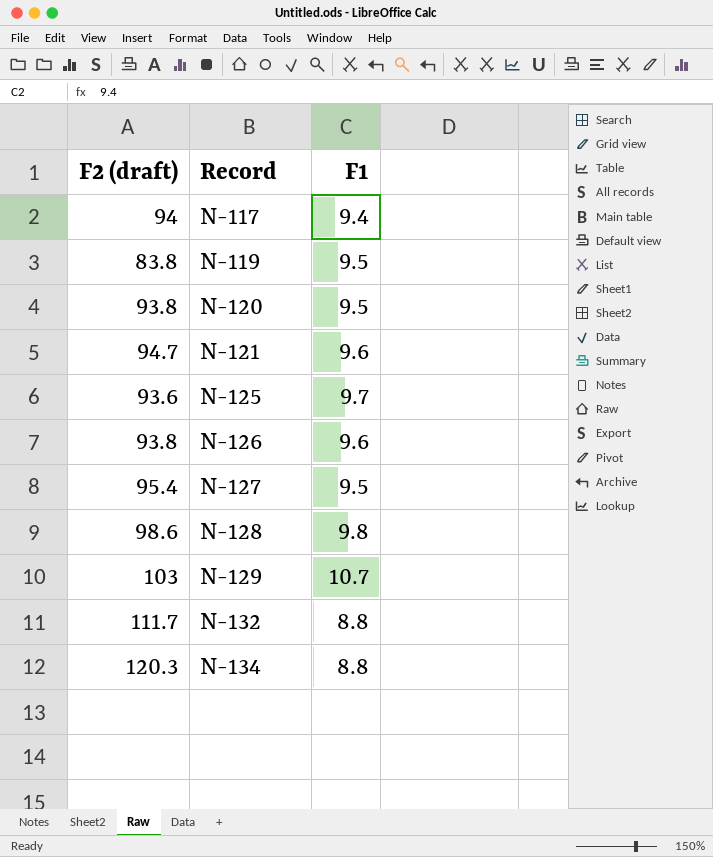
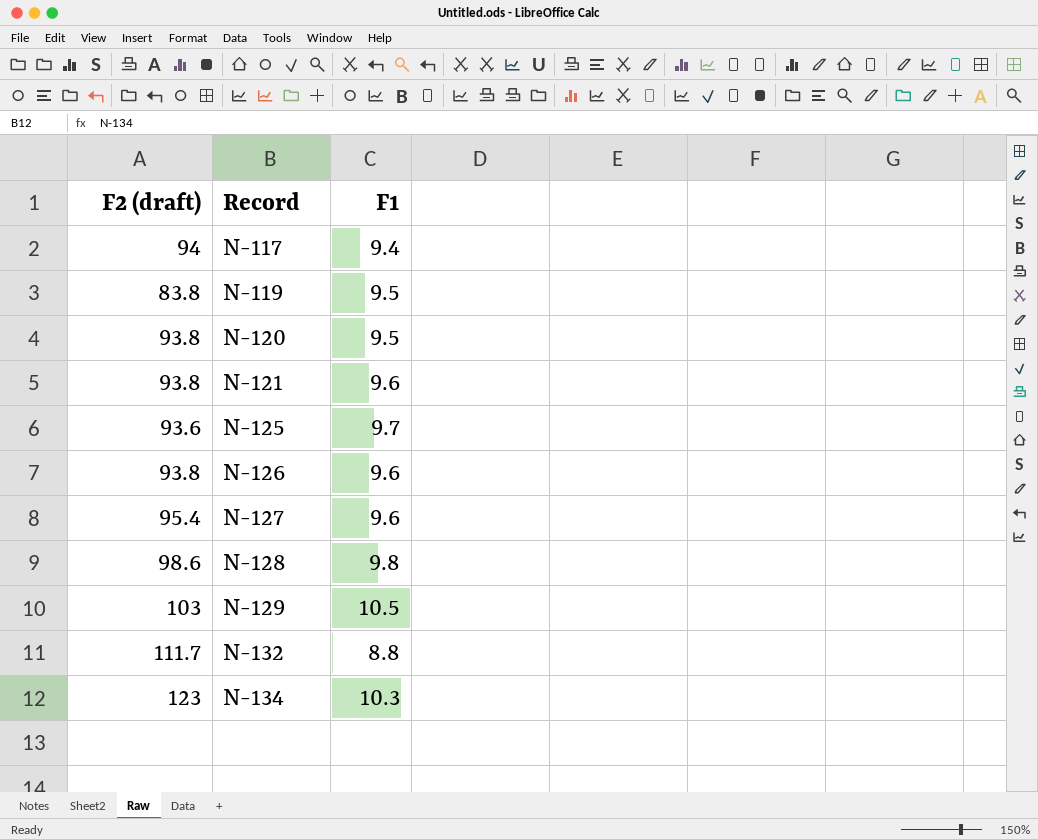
N-121 | F2 (draft): 94.7 -> 93.8
N-127 | F1: 9.5 -> 9.6
N-129 | F1: 10.7 -> 10.5
N-134 | F2 (draft): 120.3 -> 123
N-134 | F1: 8.8 -> 10.3

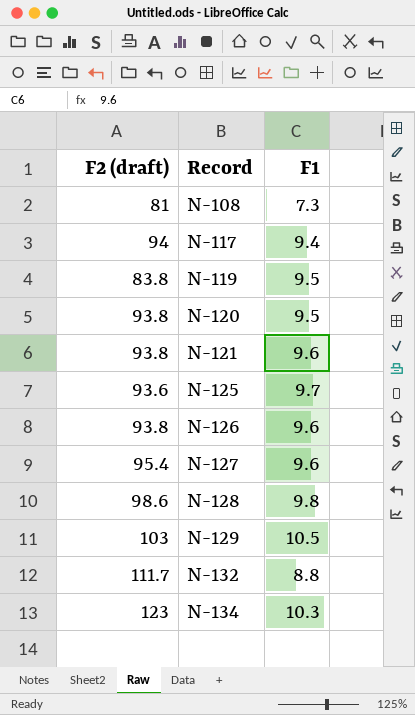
row N-108: none -> 81 | 7.3

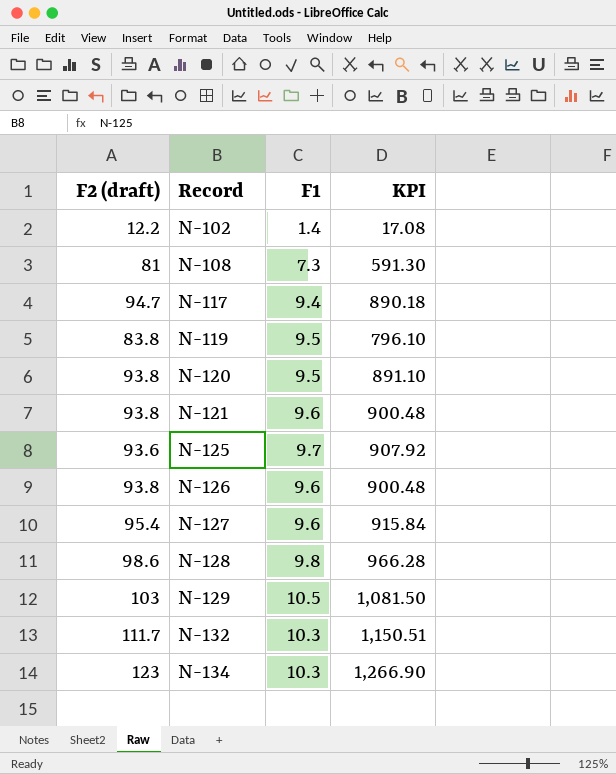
column KPI | formula: none -> [F2 (draft)] * [F1]
row N-102: none -> 12.2 | 1.4 | 17.08
N-117 | F2 (draft): 94 -> 94.7
N-132 | F1: 8.8 -> 10.3

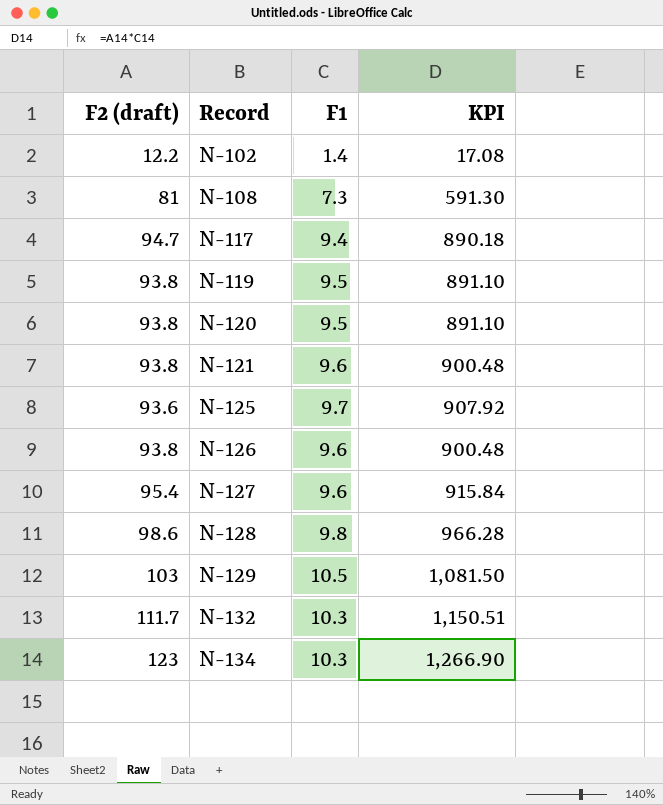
N-119 | F2 (draft): 83.8 -> 93.8
N-119 | KPI: 796.10 -> 891.10

